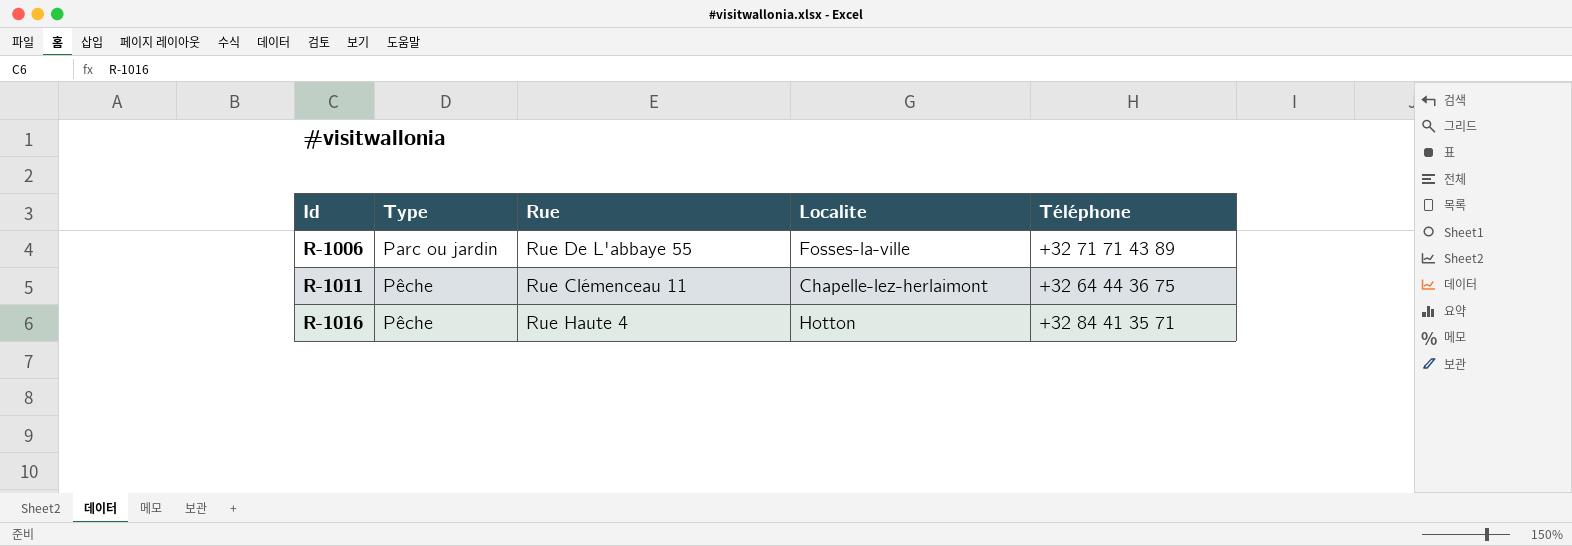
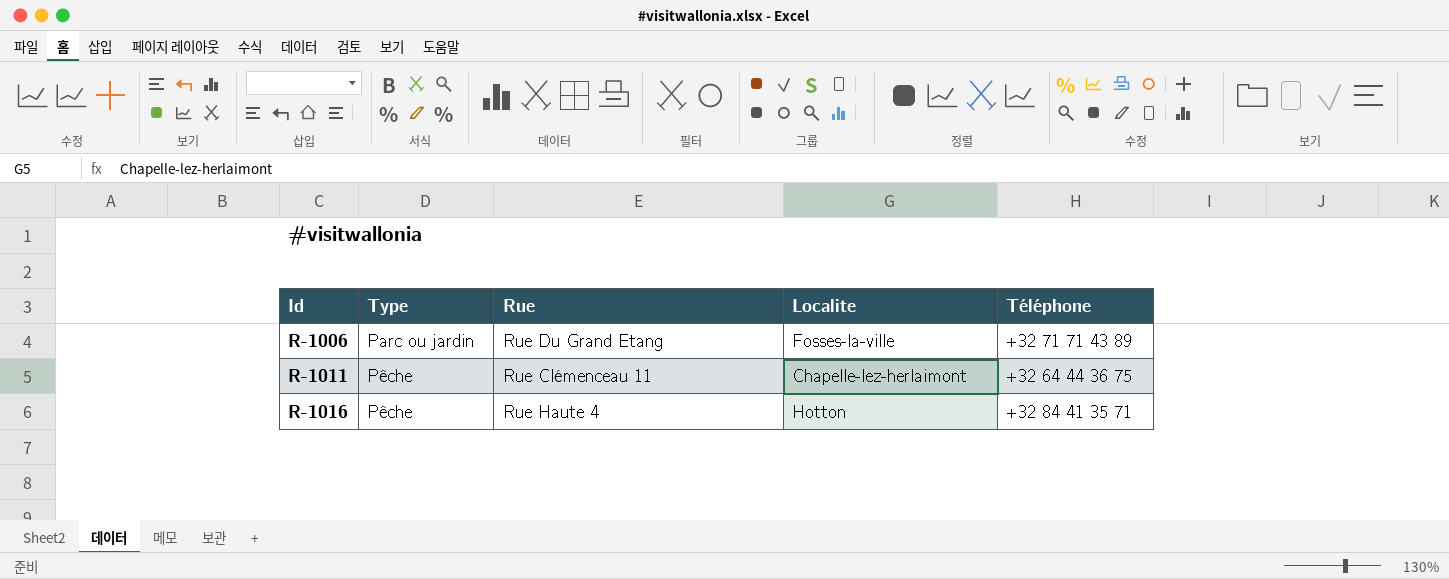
R-1006 | Rue: Rue De L'abbaye 55 -> Rue Du Grand Etang

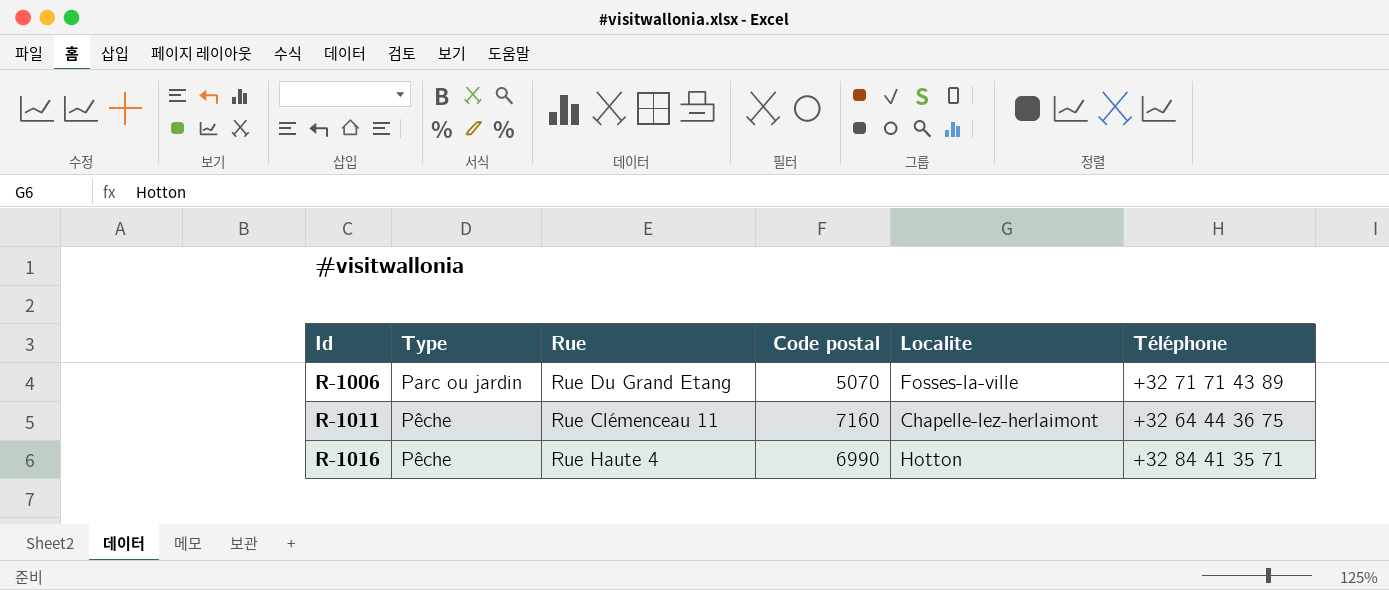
column Code postal | position: none -> 4

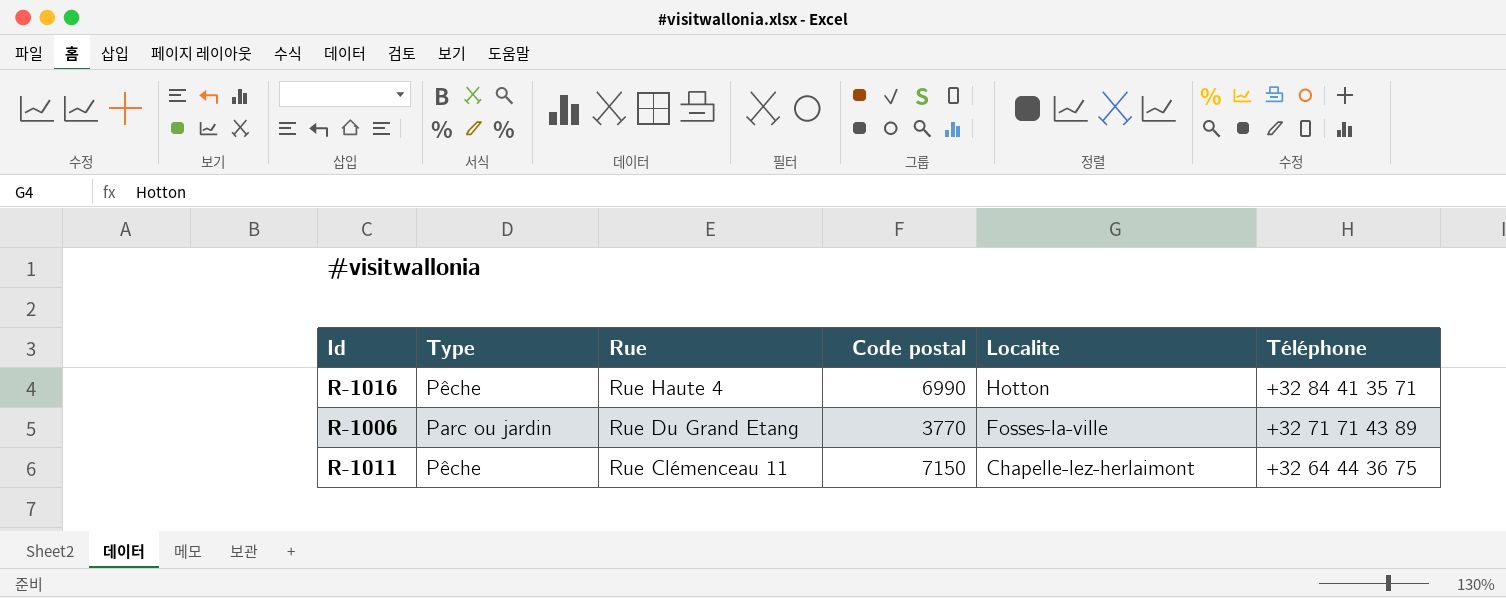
row order: Id ascending -> Rue descending
R-1006 | Code postal: 5070 -> 3770
R-1011 | Code postal: 7160 -> 7150

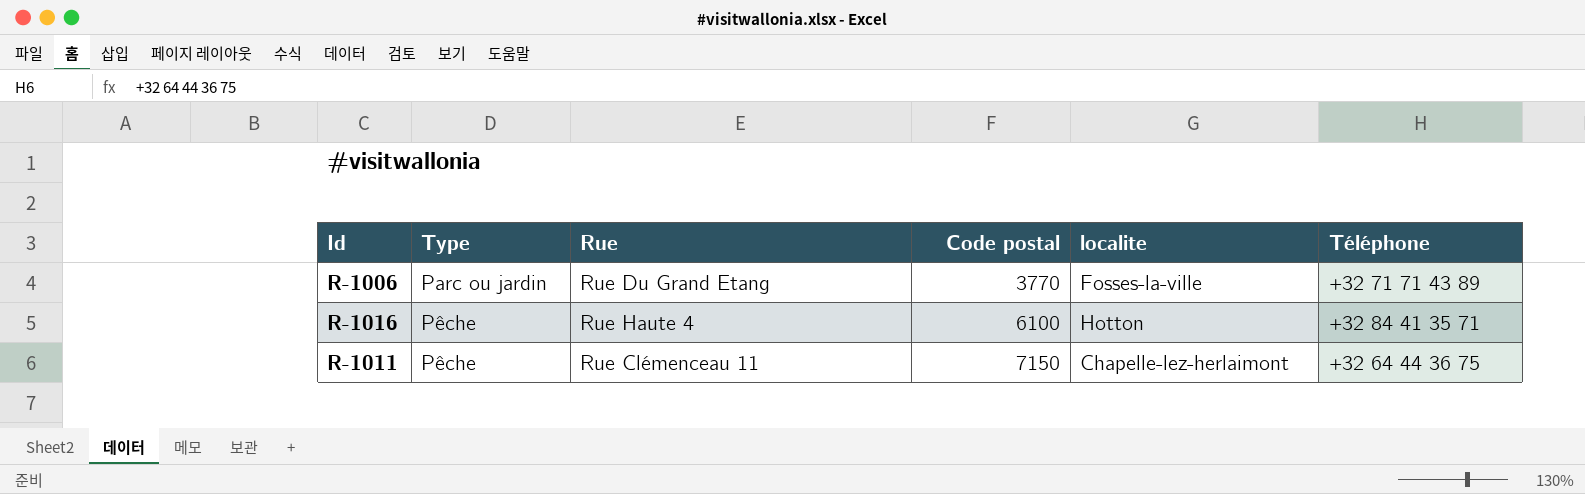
row order: Rue descending -> Type ascending
column name: Localite -> localite
R-1016 | Code postal: 6990 -> 6100

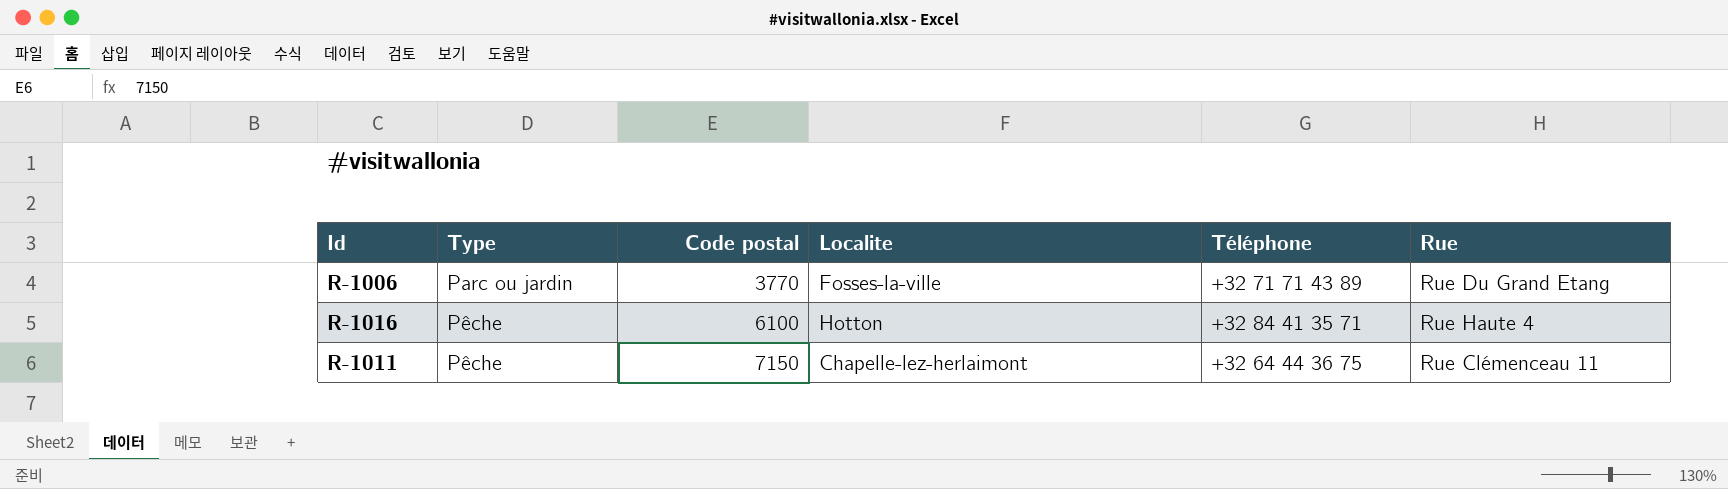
column name: localite -> Localite
column Rue | position: 3 -> 6

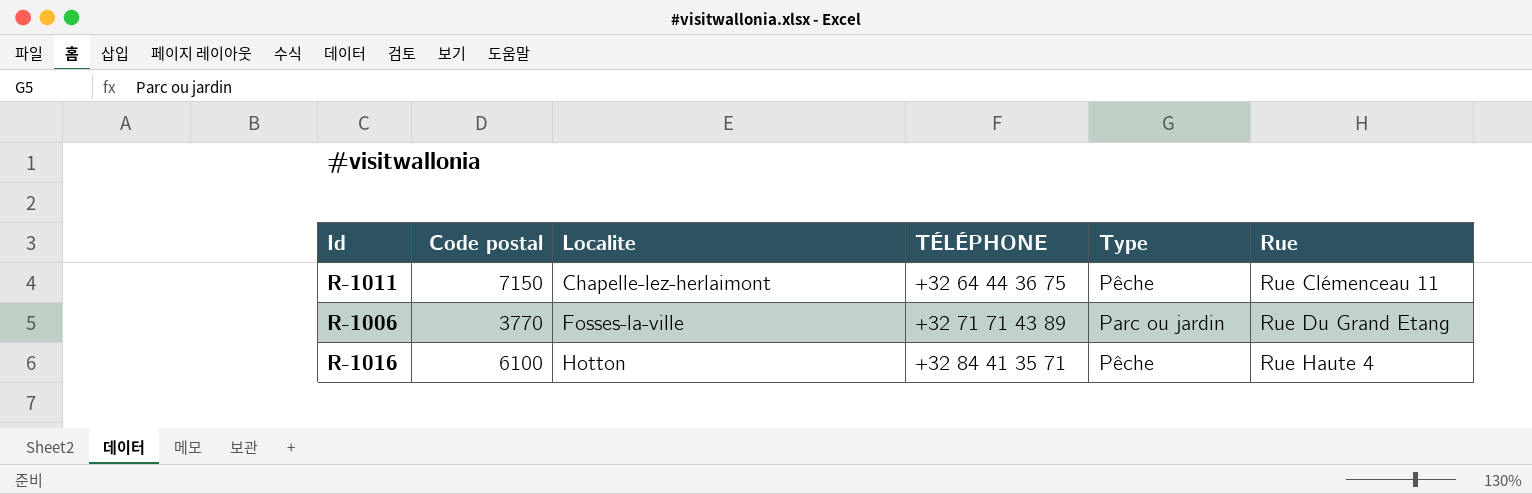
row order: Type ascending -> Localite ascending
column name: Téléphone -> TÉLÉPHONE
column Type | position: 2 -> 5

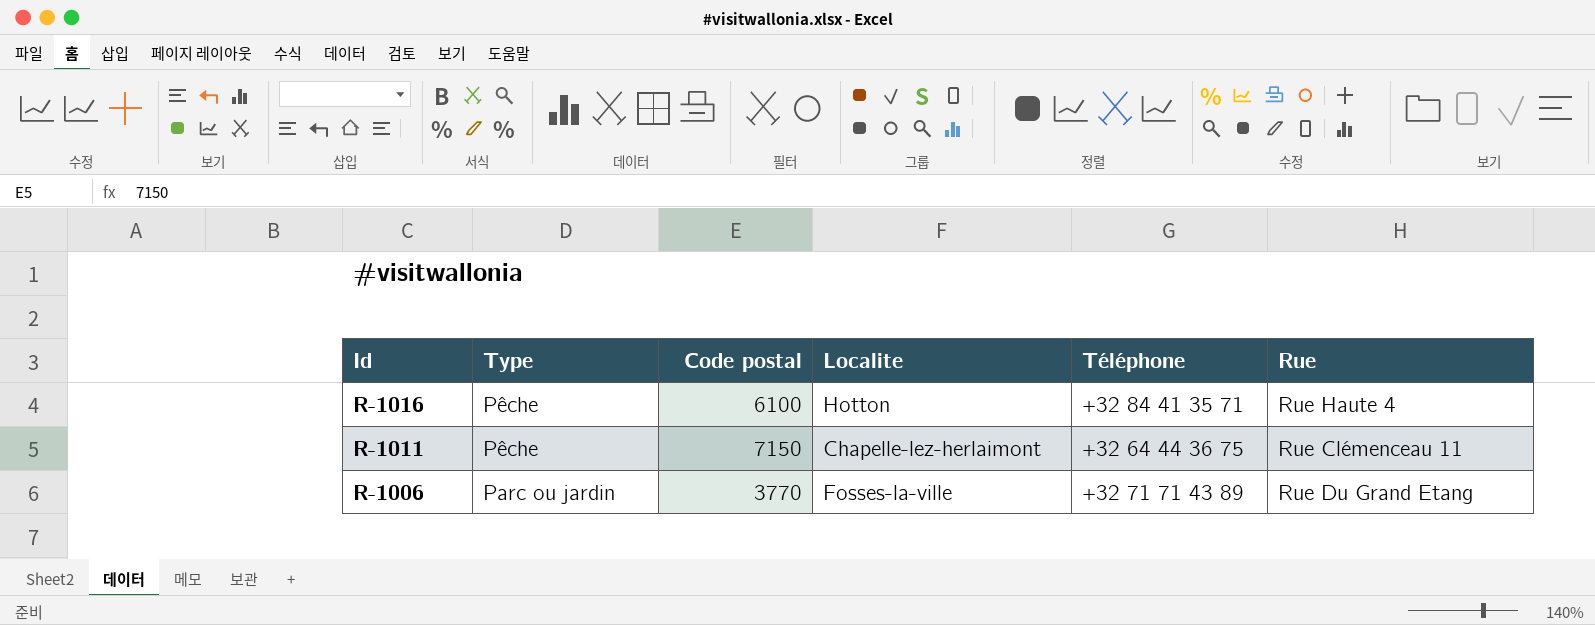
row order: Localite ascending -> Id descending
column Type | position: 5 -> 2
column name: TÉLÉPHONE -> Téléphone

